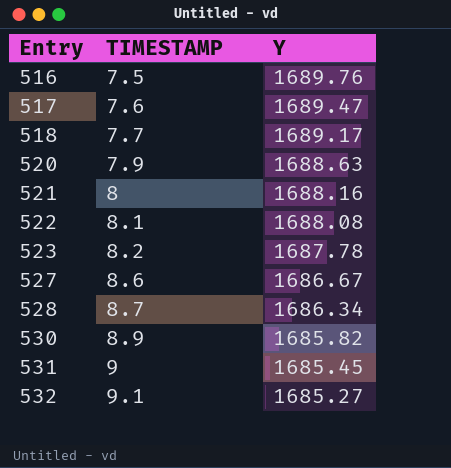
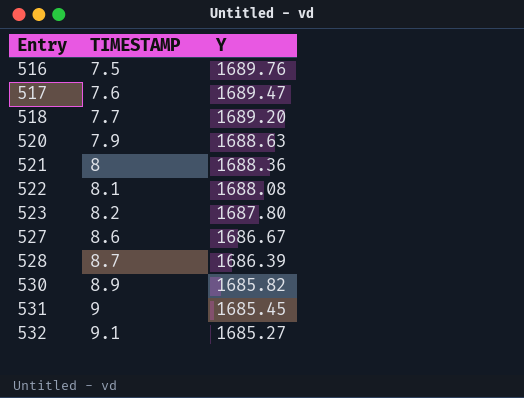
518 | Y: 1689.17 -> 1689.20
521 | Y: 1688.16 -> 1688.36
523 | Y: 1687.78 -> 1687.80
528 | Y: 1686.34 -> 1686.39

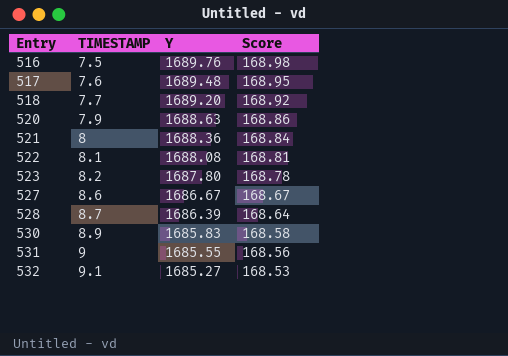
column Score | formula: none -> [Y] * 0.1
517 | Y: 1689.47 -> 1689.48
530 | Y: 1685.82 -> 1685.83
531 | Y: 1685.45 -> 1685.55

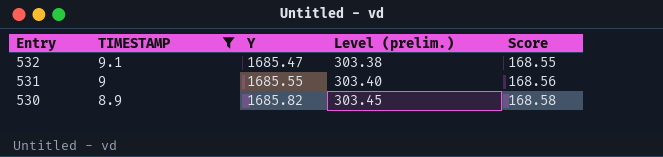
filter: none -> TIMESTAMP >= 8.9
row order: Entry ascending -> Entry descending
column Level (prelim.) | formula: none -> [Y] * 0.18
532 | Y: 1685.27 -> 1685.47
532 | Score: 168.53 -> 168.55
530 | Y: 1685.83 -> 1685.82

